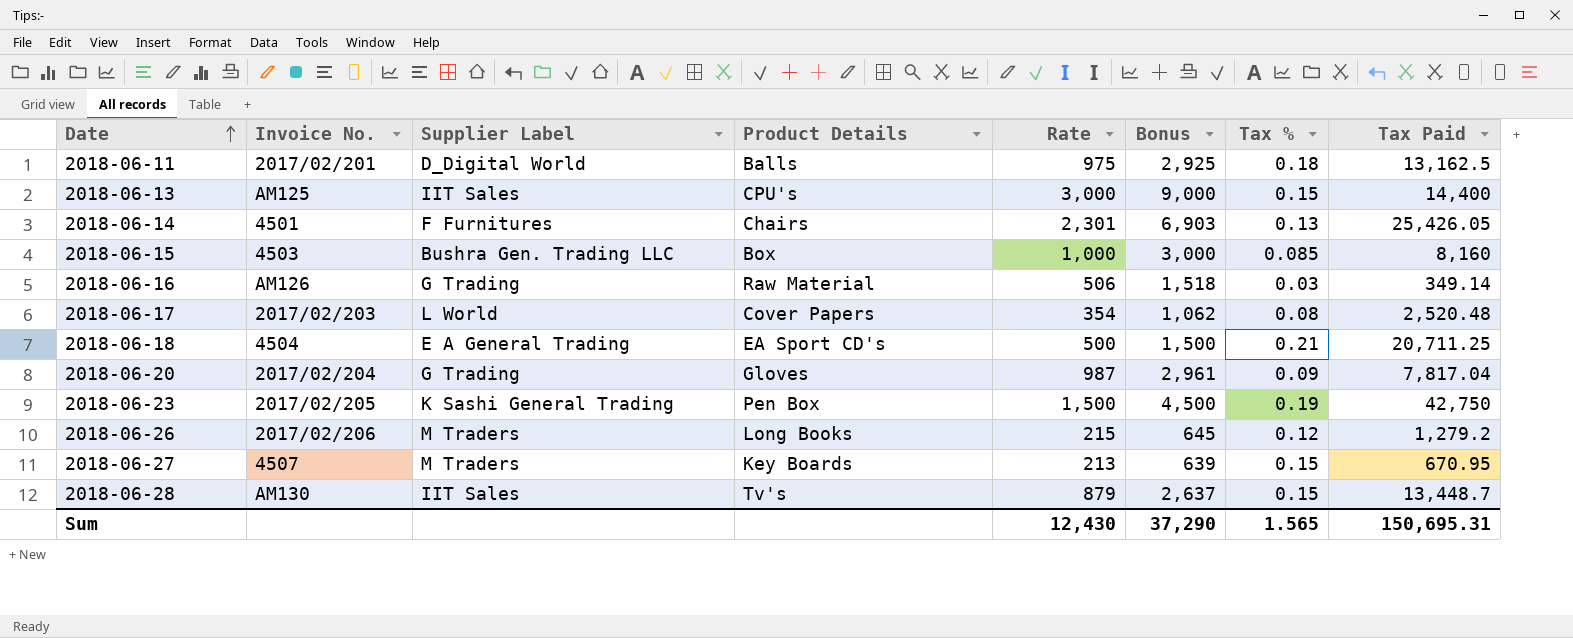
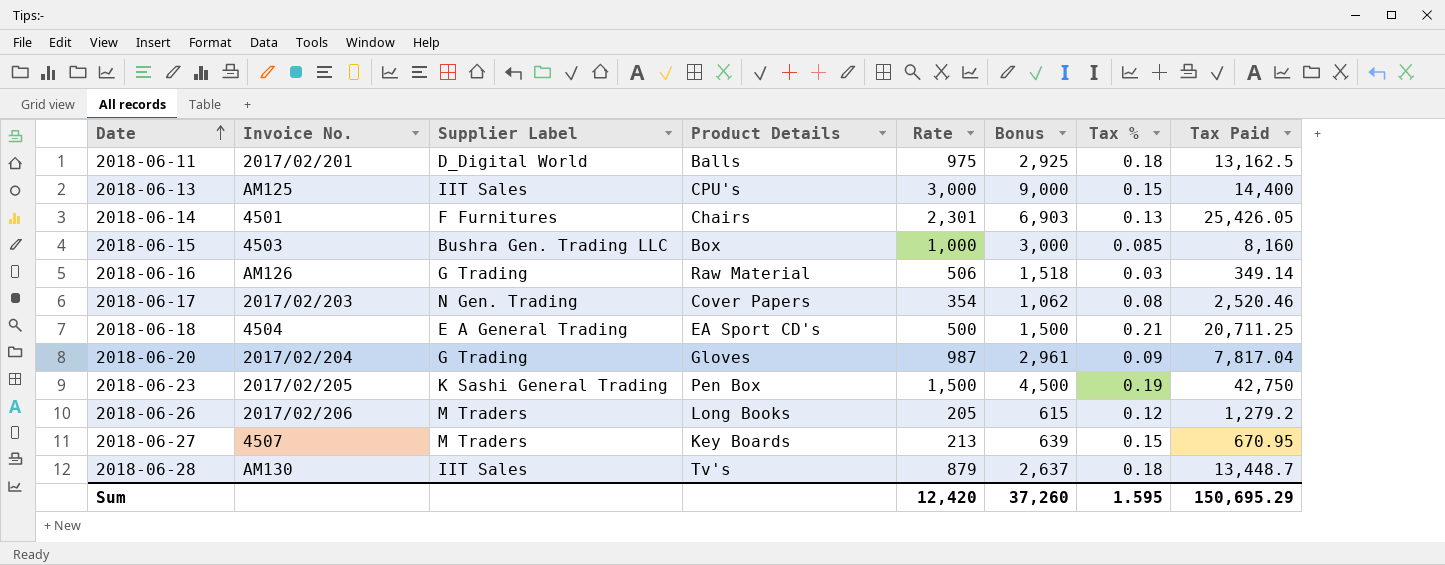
2018-06-17 | Supplier Label: L World -> N Gen. Trading
2018-06-17 | Tax Paid: 2,520.48 -> 2,520.46
2018-06-26 | Rate: 215 -> 205
2018-06-26 | Bonus: 645 -> 615
2018-06-28 | Tax %: 0.15 -> 0.18
Sum | Rate: 12,430 -> 12,420
Sum | Bonus: 37,290 -> 37,260
Sum | Tax %: 1.565 -> 1.595
Sum | Tax Paid: 150,695.31 -> 150,695.29

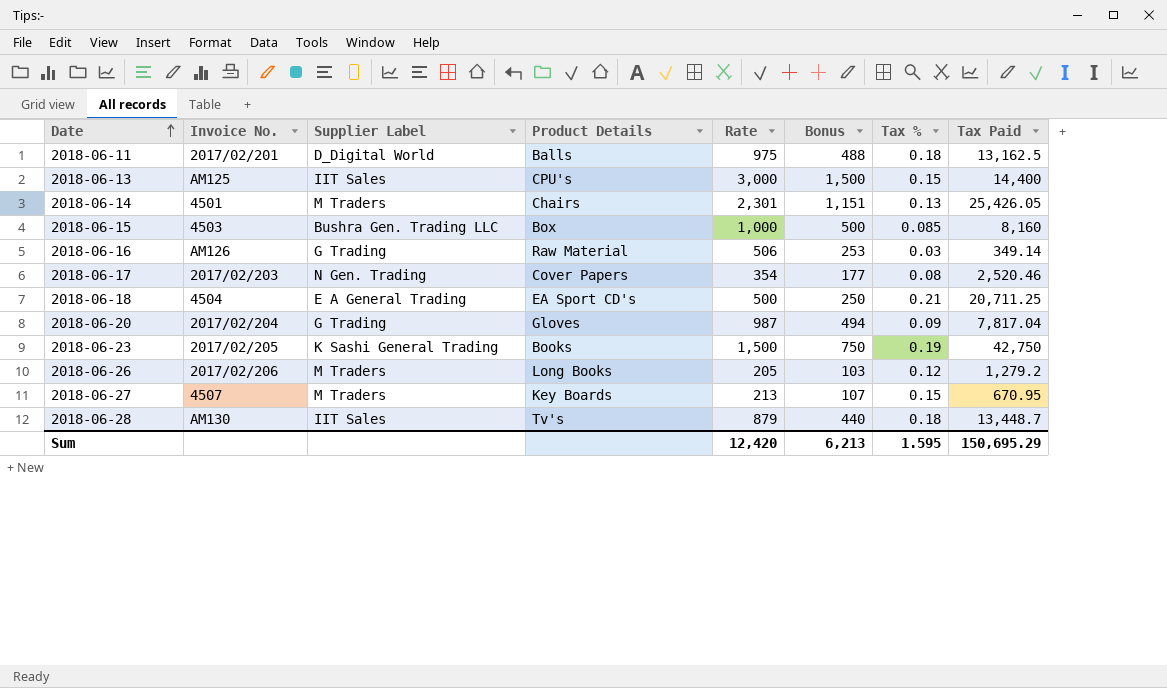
column Bonus | formula: [Rate] * 3 -> [Rate] * 0.5
2018-06-14 | Supplier Label: F Furnitures -> M Traders
2018-06-23 | Product Details: Pen Box -> Books
Sum | Bonus: 37,260 -> 6,213

